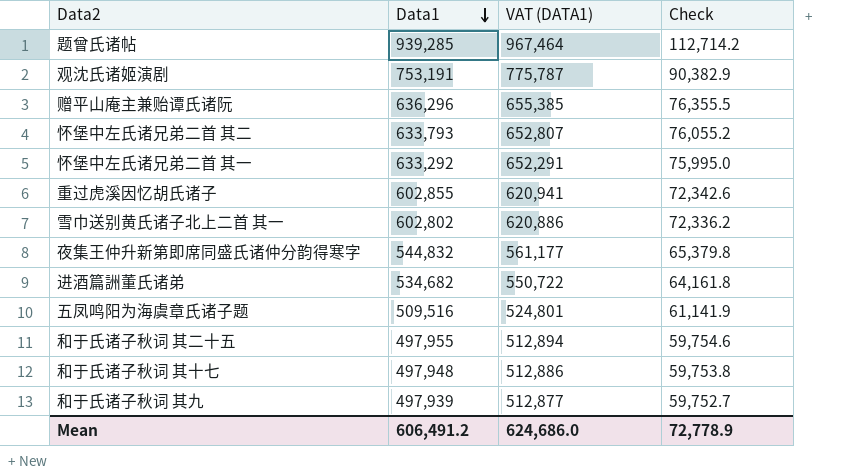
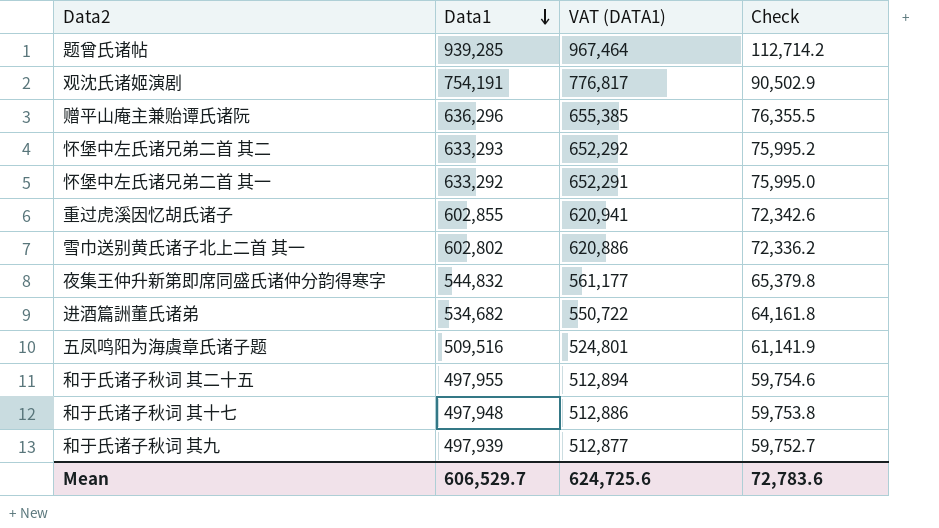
观沈氏诸姬演剧 | Data1: 753,191 -> 754,191
观沈氏诸姬演剧 | VAT (DATA1): 775,787 -> 776,817
观沈氏诸姬演剧 | Check: 90,382.9 -> 90,502.9
怀堡中左氏诸兄弟二首 其二 | Data1: 633,793 -> 633,293
怀堡中左氏诸兄弟二首 其二 | VAT (DATA1): 652,807 -> 652,292
怀堡中左氏诸兄弟二首 其二 | Check: 76,055.2 -> 75,995.2
Mean | Data1: 606,491.2 -> 606,529.7
Mean | VAT (DATA1): 624,686.0 -> 624,725.6
Mean | Check: 72,778.9 -> 72,783.6

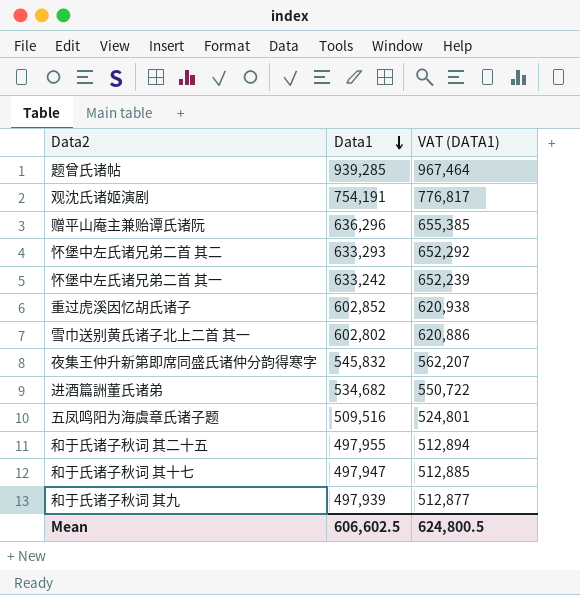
column Check | formula: [Data1] * 0.12 -> none
怀堡中左氏诸兄弟二首 其一 | Data1: 633,292 -> 633,242
怀堡中左氏诸兄弟二首 其一 | VAT (DATA1): 652,291 -> 652,239
重过虎溪因忆胡氏诸子 | Data1: 602,855 -> 602,852
重过虎溪因忆胡氏诸子 | VAT (DATA1): 620,941 -> 620,938
夜集王仲升新第即席同盛氏诸仲分韵得寒字 | Data1: 544,832 -> 545,832
夜集王仲升新第即席同盛氏诸仲分韵得寒字 | VAT (DATA1): 561,177 -> 562,207
和于氏诸子秋词 其十七 | Data1: 497,948 -> 497,947
和于氏诸子秋词 其十七 | VAT (DATA1): 512,886 -> 512,885
Mean | Data1: 606,529.7 -> 606,602.5
Mean | VAT (DATA1): 624,725.6 -> 624,800.5

